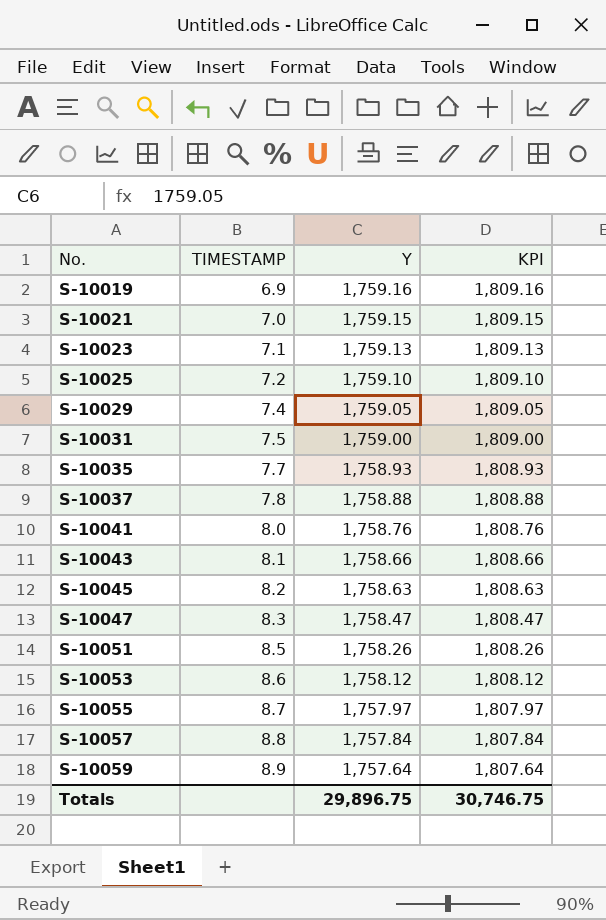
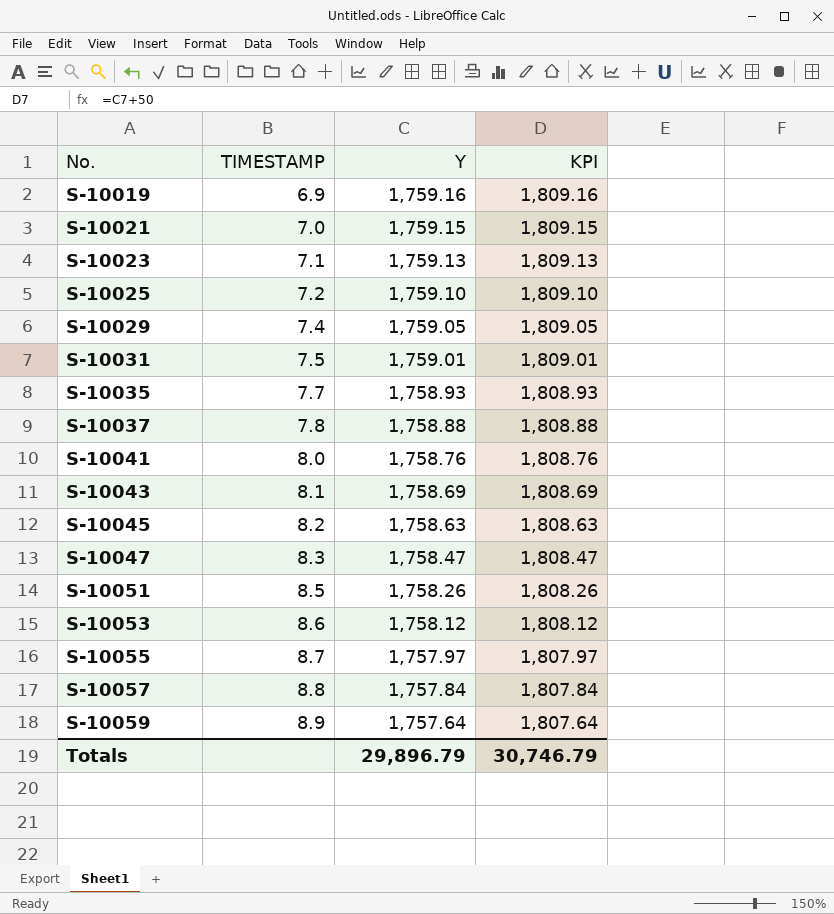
S-10031 | Y: 1,759.00 -> 1,759.01
S-10031 | KPI: 1,809.00 -> 1,809.01
S-10043 | Y: 1,758.66 -> 1,758.69
S-10043 | KPI: 1,808.66 -> 1,808.69
Totals | Y: 29,896.75 -> 29,896.79
Totals | KPI: 30,746.75 -> 30,746.79

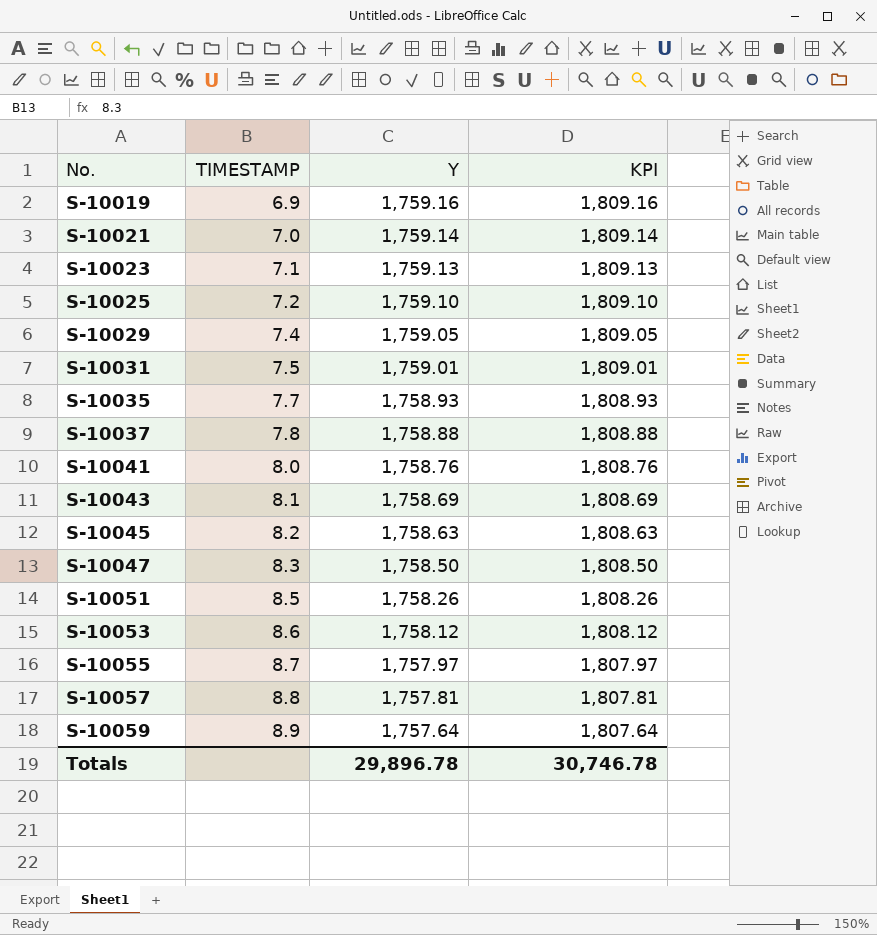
S-10021 | Y: 1,759.15 -> 1,759.14
S-10021 | KPI: 1,809.15 -> 1,809.14
S-10047 | Y: 1,758.47 -> 1,758.50
S-10047 | KPI: 1,808.47 -> 1,808.50
S-10057 | Y: 1,757.84 -> 1,757.81
S-10057 | KPI: 1,807.84 -> 1,807.81
Totals | Y: 29,896.79 -> 29,896.78
Totals | KPI: 30,746.79 -> 30,746.78

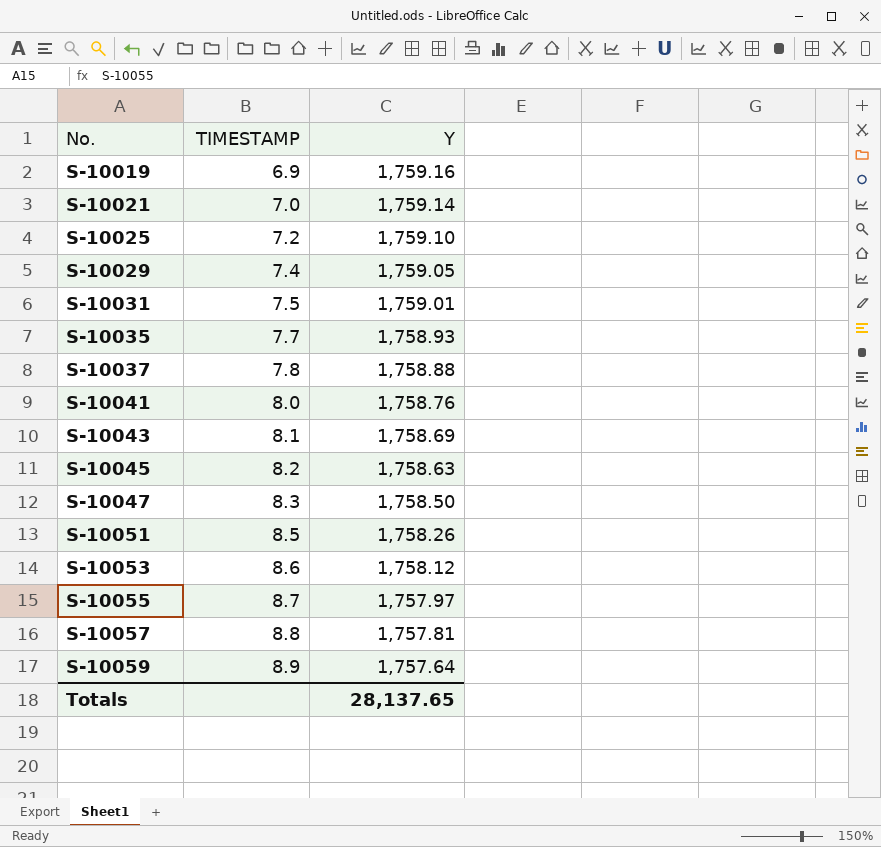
column KPI | formula: [Y] + 50 -> none
row S-10023: 7.1 | 1,759.13 | 1,809.13 -> none
Totals | Y: 29,896.78 -> 28,137.65

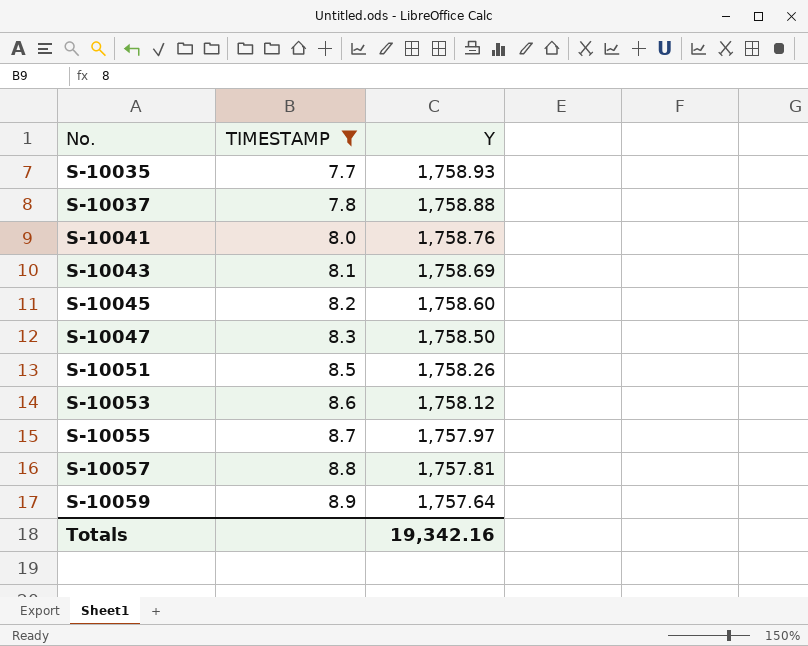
filter: none -> TIMESTAMP >= 7.7
S-10045 | Y: 1,758.63 -> 1,758.60
Totals | Y: 28,137.65 -> 19,342.16

